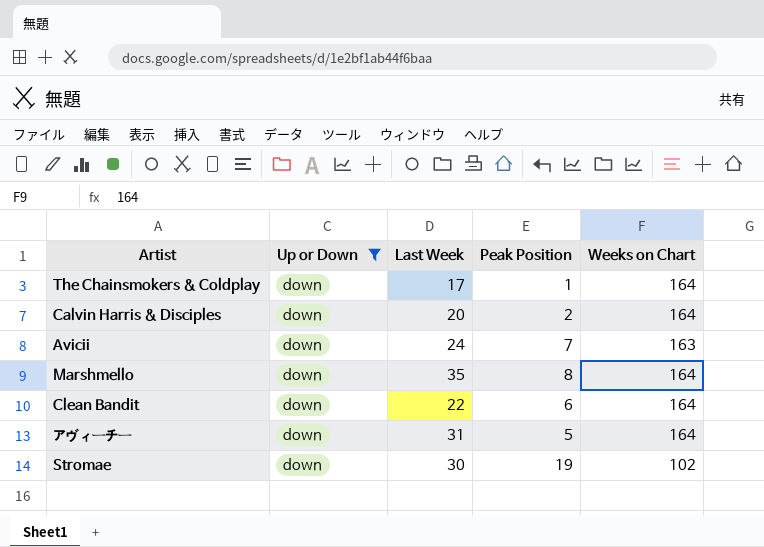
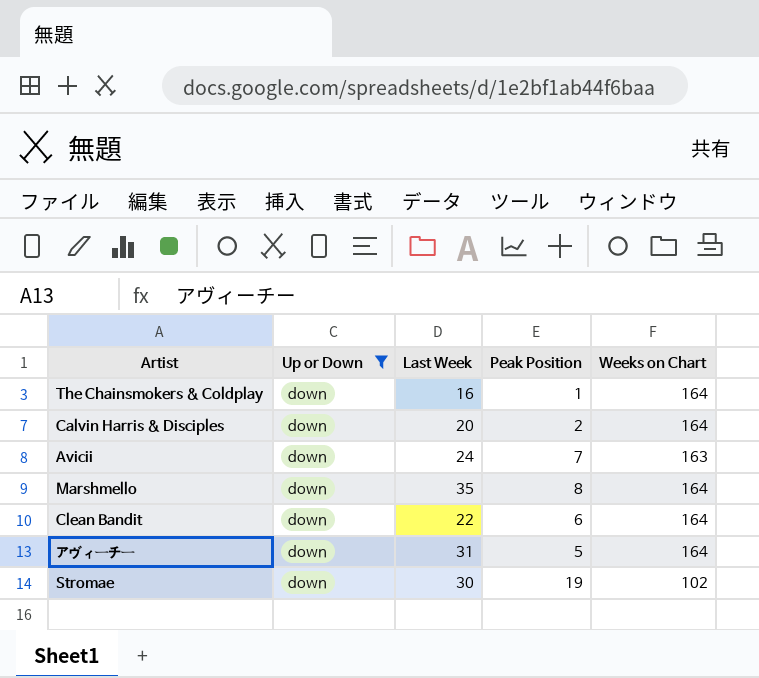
The Chainsmokers & Coldplay | Last Week: 17 -> 16

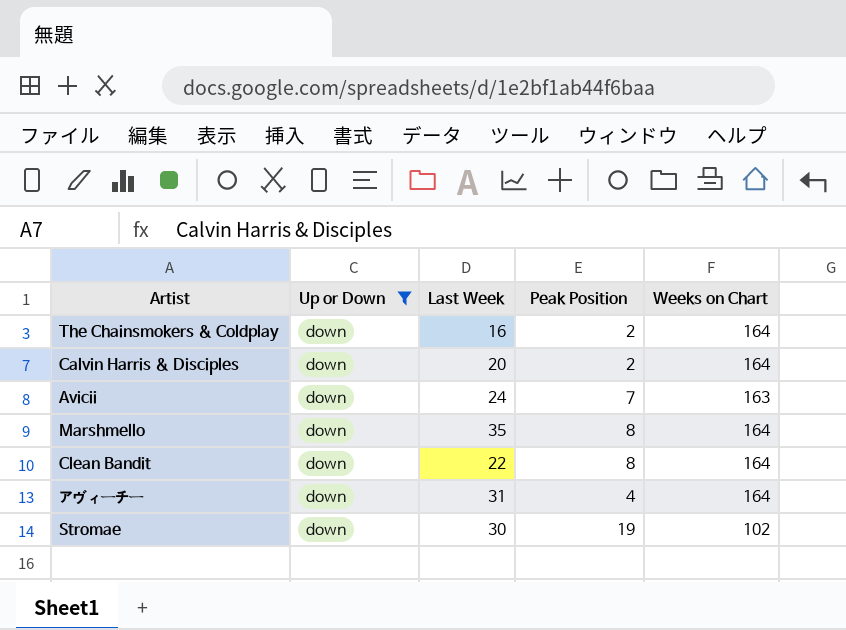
The Chainsmokers & Coldplay | Peak Position: 1 -> 2
Clean Bandit | Peak Position: 6 -> 8
アヴィーチー | Peak Position: 5 -> 4

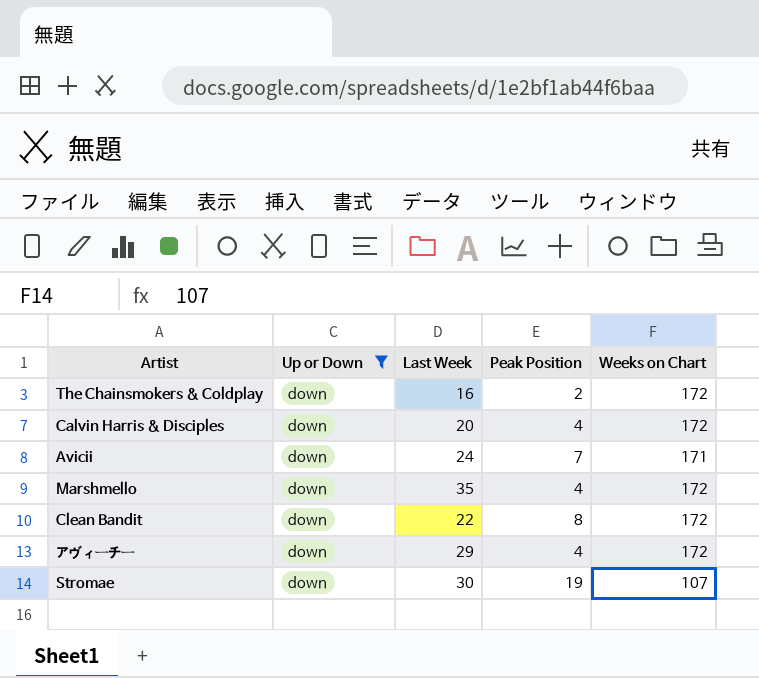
The Chainsmokers & Coldplay | Weeks on Chart: 164 -> 172
Calvin Harris & Disciples | Peak Position: 2 -> 4
Calvin Harris & Disciples | Weeks on Chart: 164 -> 172
Avicii | Weeks on Chart: 163 -> 171
Marshmello | Peak Position: 8 -> 4
Marshmello | Weeks on Chart: 164 -> 172
Clean Bandit | Weeks on Chart: 164 -> 172
アヴィーチー | Last Week: 31 -> 29
アヴィーチー | Weeks on Chart: 164 -> 172
Stromae | Weeks on Chart: 102 -> 107

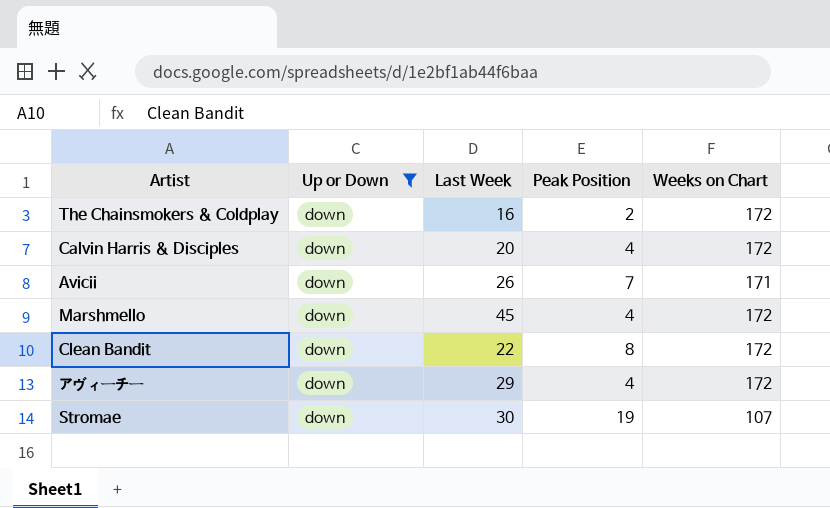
Avicii | Last Week: 24 -> 26
Marshmello | Last Week: 35 -> 45

